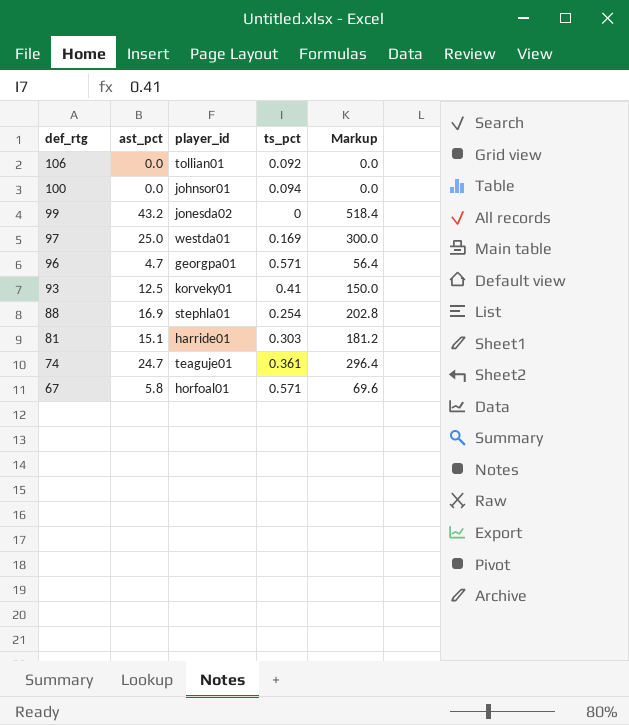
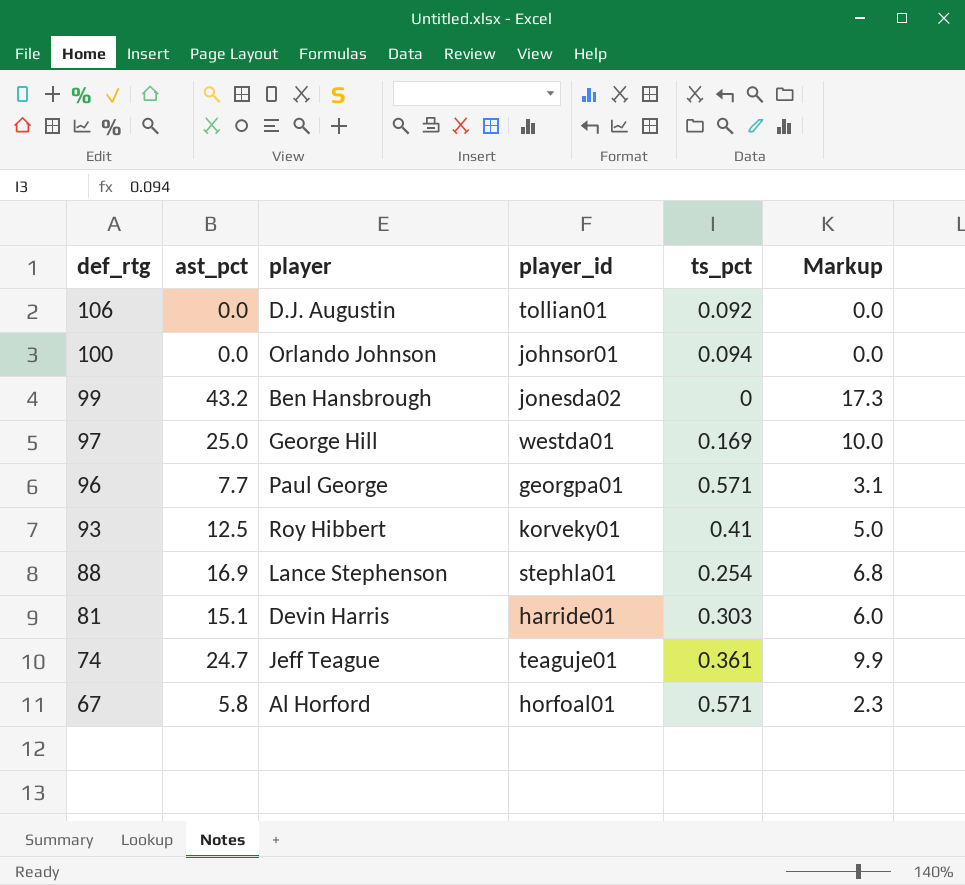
column player | position: none -> 3
column Markup | formula: [ast_pct] * 12 -> [ast_pct] * 0.4
96 | ast_pct: 4.7 -> 7.7

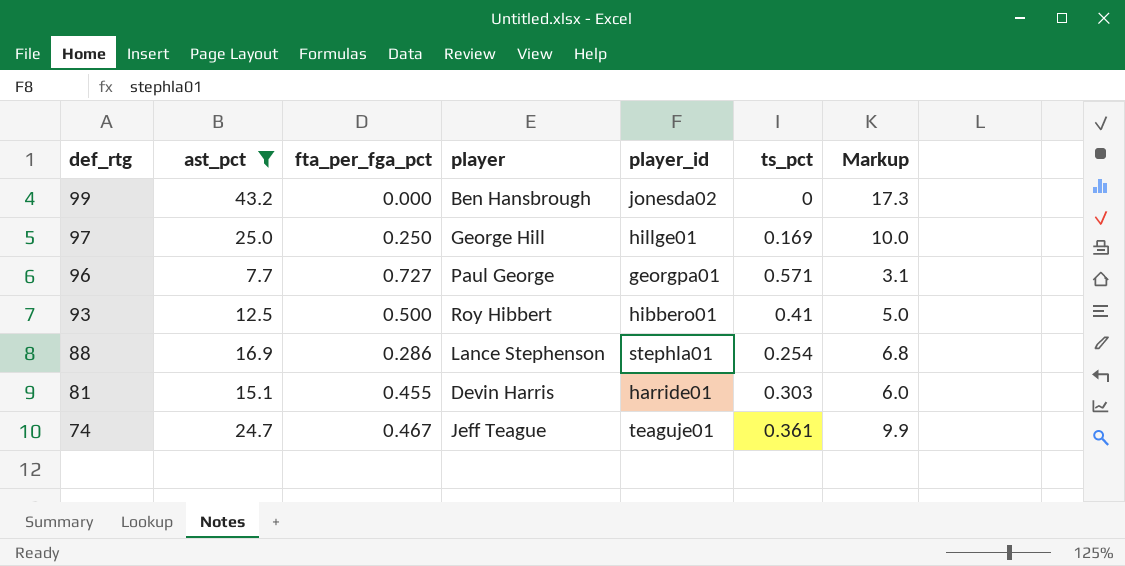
filter: none -> ast_pct >= 7.7
column fta_per_fga_pct | position: none -> 3
97 | player_id: westda01 -> hillge01
93 | player_id: korveky01 -> hibbero01

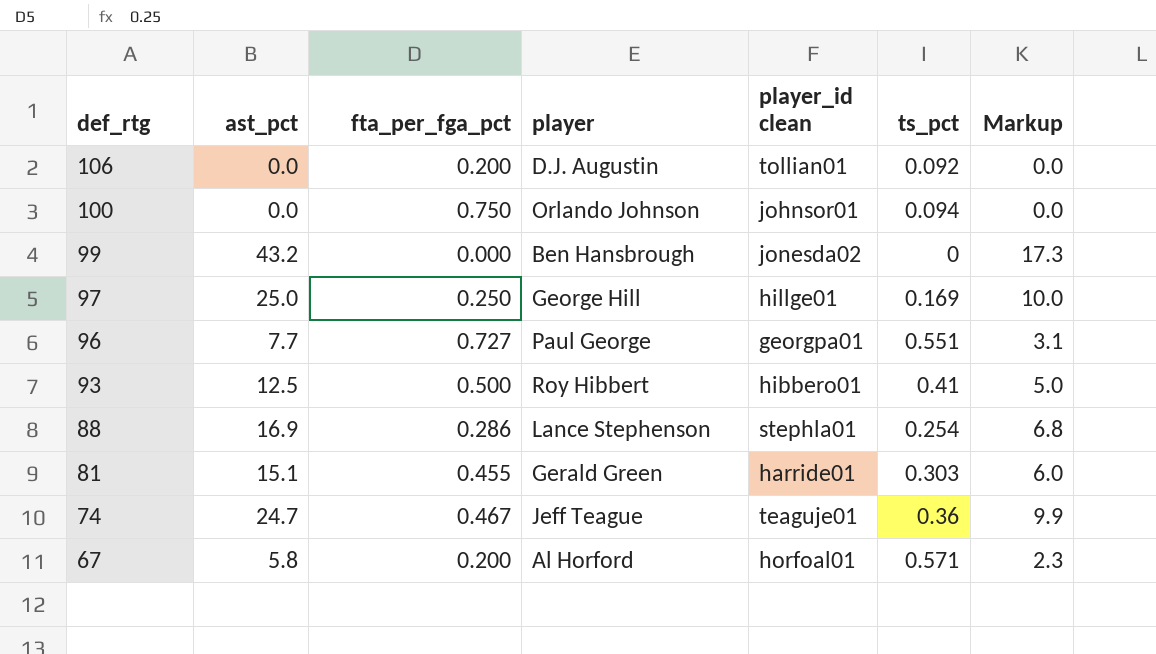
filter: ast_pct >= 7.7 -> none
column name: player_id -> player_id clean
96 | ts_pct: 0.571 -> 0.551
81 | player: Devin Harris -> Gerald Green
74 | ts_pct: 0.361 -> 0.36

